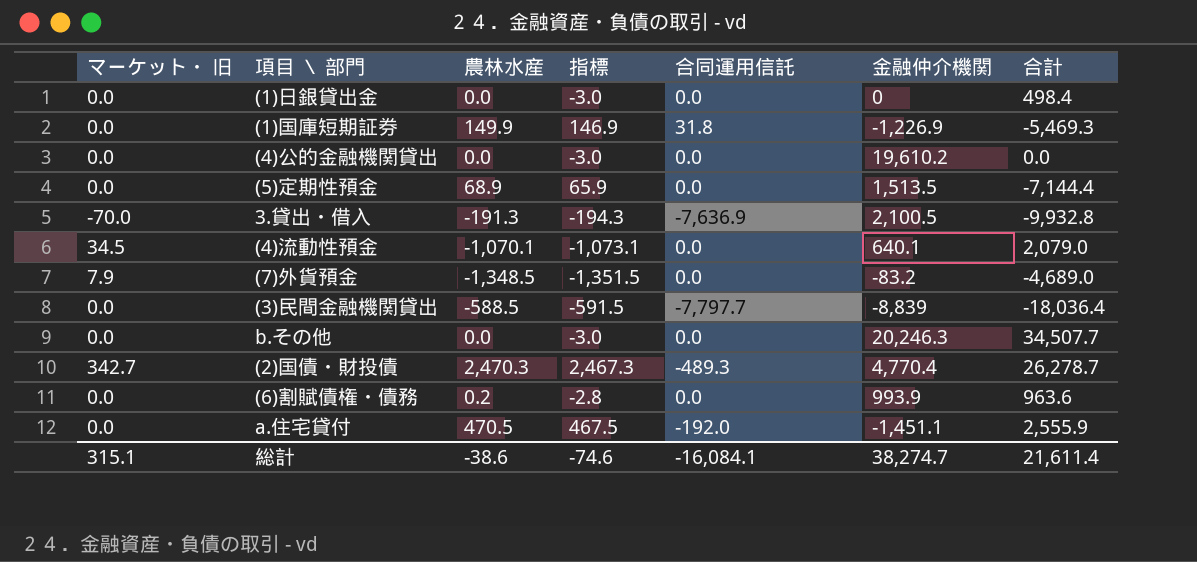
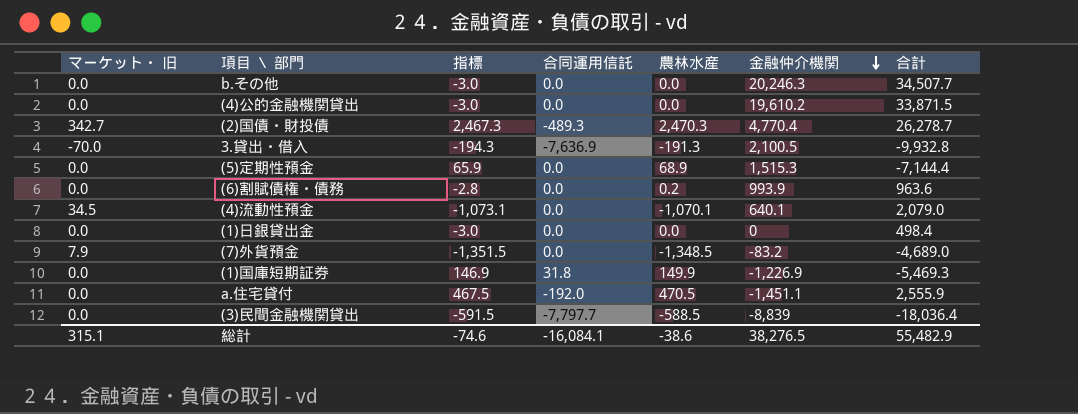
row order: none -> 金融仲介機関 descending
column 農林水産 | position: 3 -> 5
(4)公的金融機関貸出 | 合計: 0.0 -> 33,871.5
(5)定期性預金 | 金融仲介機関: 1,513.5 -> 1,515.3
総計 | 金融仲介機関: 38,274.7 -> 38,276.5
総計 | 合計: 21,611.4 -> 55,482.9

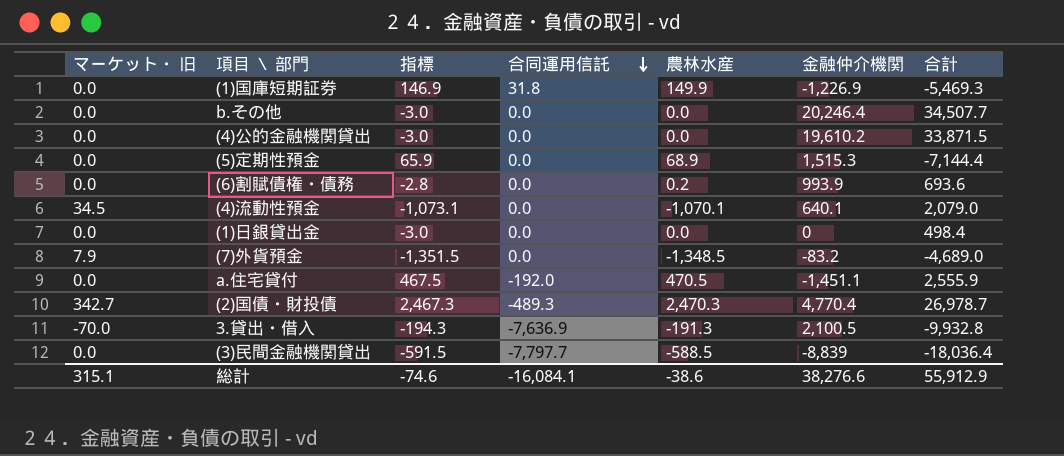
row order: 金融仲介機関 descending -> 合同運用信託 descending
b.その他 | 金融仲介機関: 20,246.3 -> 20,246.4
(6)割賦債権・債務 | 合計: 963.6 -> 693.6
(2)国債・財投債 | 合計: 26,278.7 -> 26,978.7
総計 | 金融仲介機関: 38,276.5 -> 38,276.6
総計 | 合計: 55,482.9 -> 55,912.9

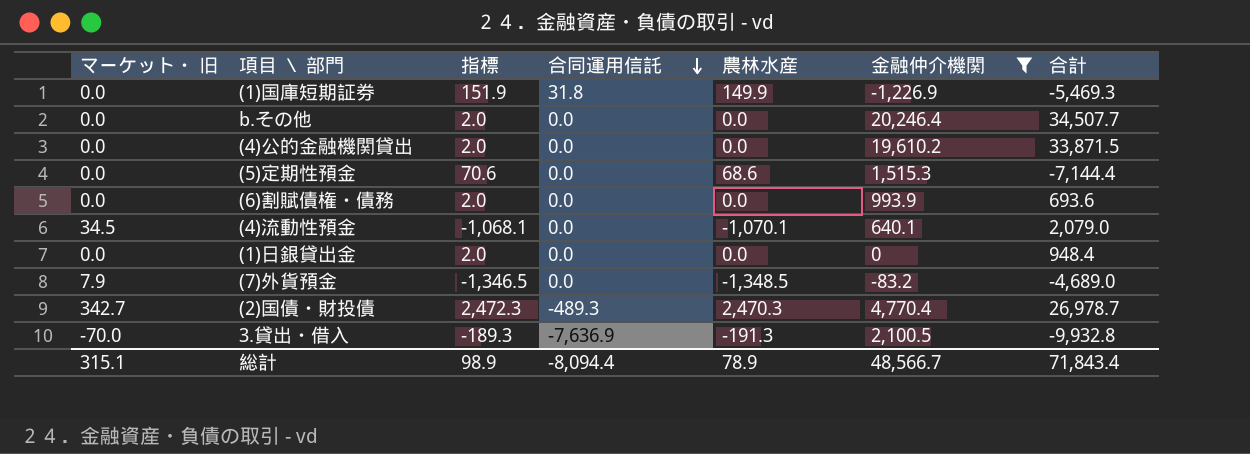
filter: none -> 金融仲介機関 >= -1,226.9
column 指標 | formula: [農林水産] - 3 -> [農林水産] + 2
(5)定期性預金 | 農林水産: 68.9 -> 68.6
(6)割賦債権・債務 | 農林水産: 0.2 -> 0.0
(1)日銀貸出金 | 合計: 498.4 -> 948.4
総計 | 指標: -74.6 -> 98.9
総計 | 合同運用信託: -16,084.1 -> -8,094.4
総計 | 農林水産: -38.6 -> 78.9
総計 | 金融仲介機関: 38,276.6 -> 48,566.7
総計 | 合計: 55,912.9 -> 71,843.4

